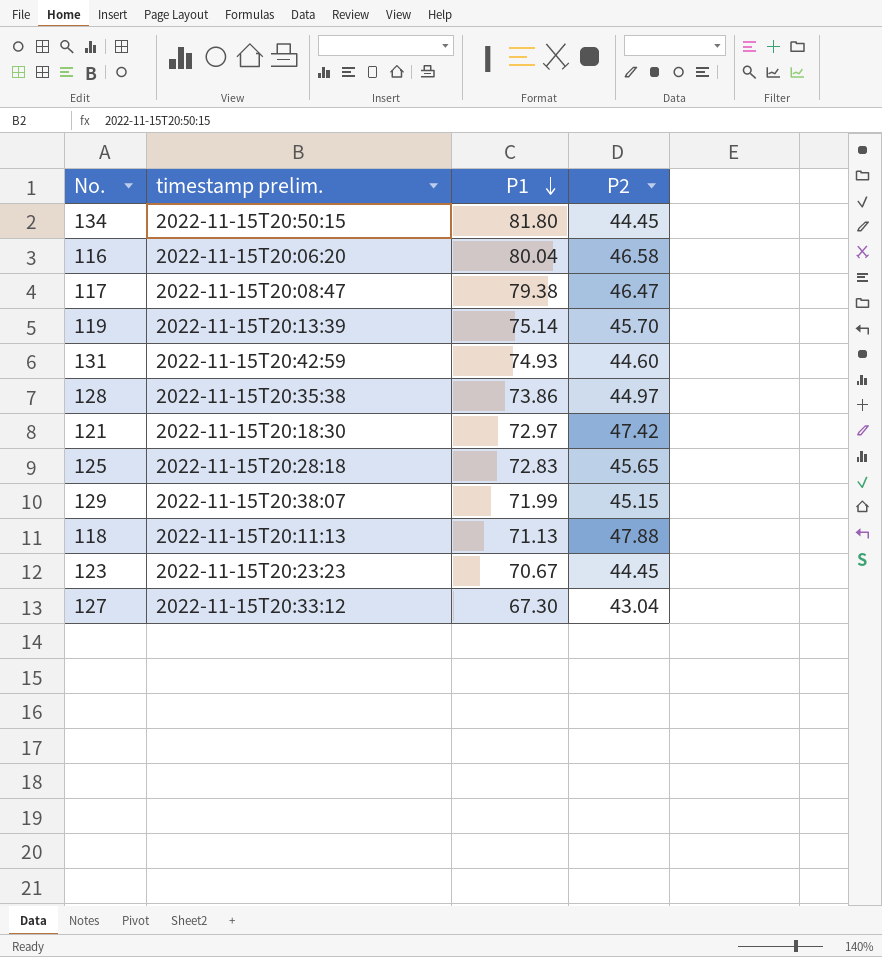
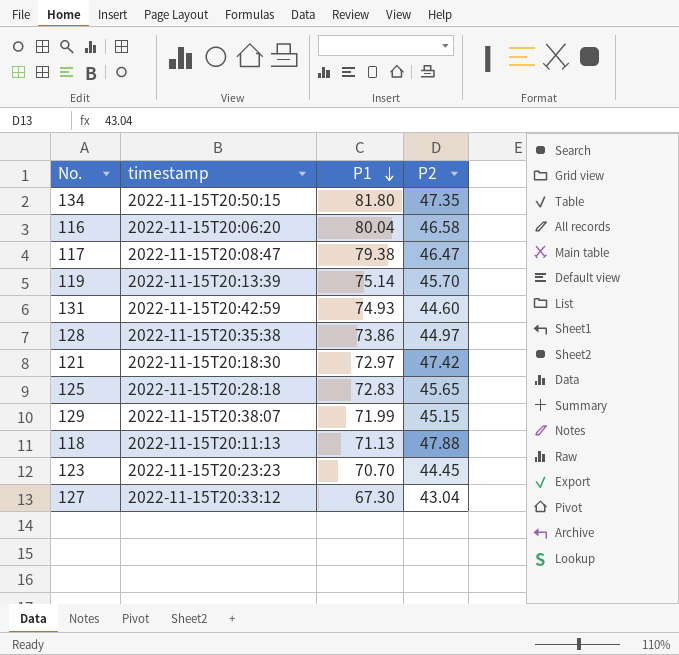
column name: timestamp prelim. -> timestamp
134 | P2: 44.45 -> 47.35
123 | P1: 70.67 -> 70.70

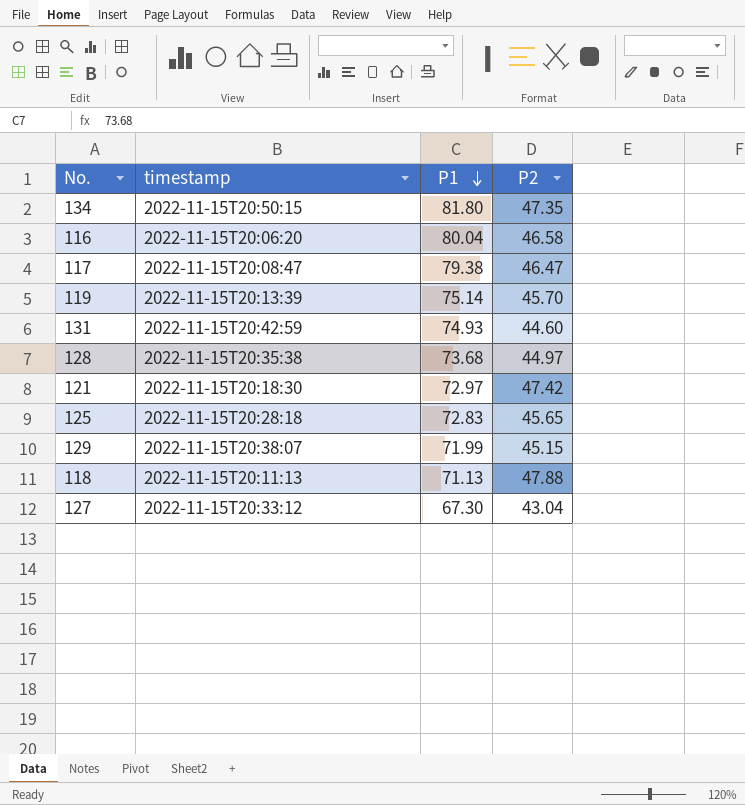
row 123: 2022-11-15T20:23:23 | 70.70 | 44.45 -> none
128 | P1: 73.86 -> 73.68

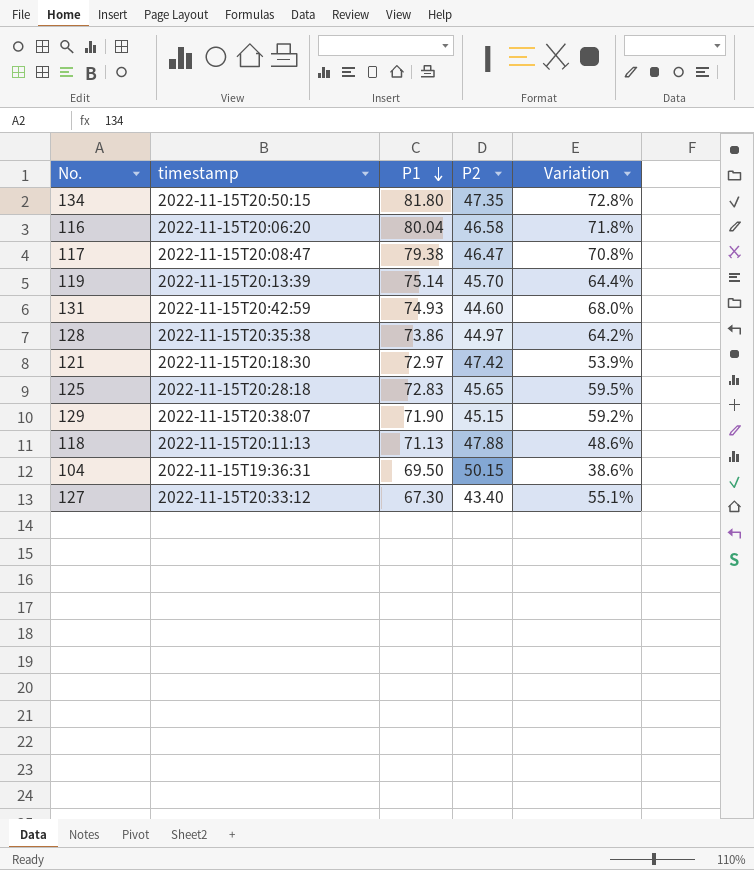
column Variation | formula: none -> ([P1] - [P2]) / [P2]
128 | P1: 73.68 -> 73.86
129 | P1: 71.99 -> 71.90
row 104: none -> 2022-11-15T19:36:31 | 69.50 | 50.15 | 38.6%
127 | P2: 43.04 -> 43.40

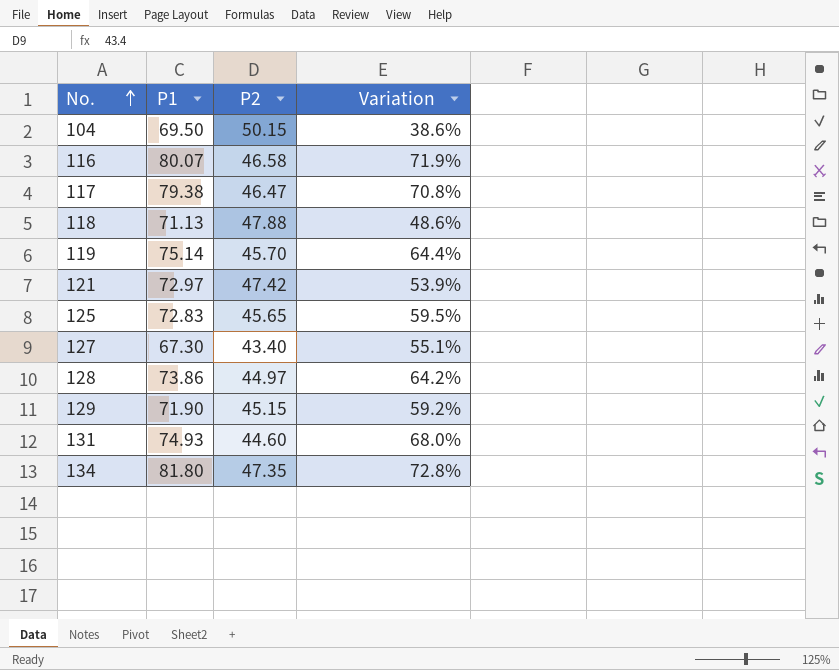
row order: P1 descending -> No. ascending
column timestamp | position: 2 -> none
116 | P1: 80.04 -> 80.07
116 | Variation: 71.8% -> 71.9%

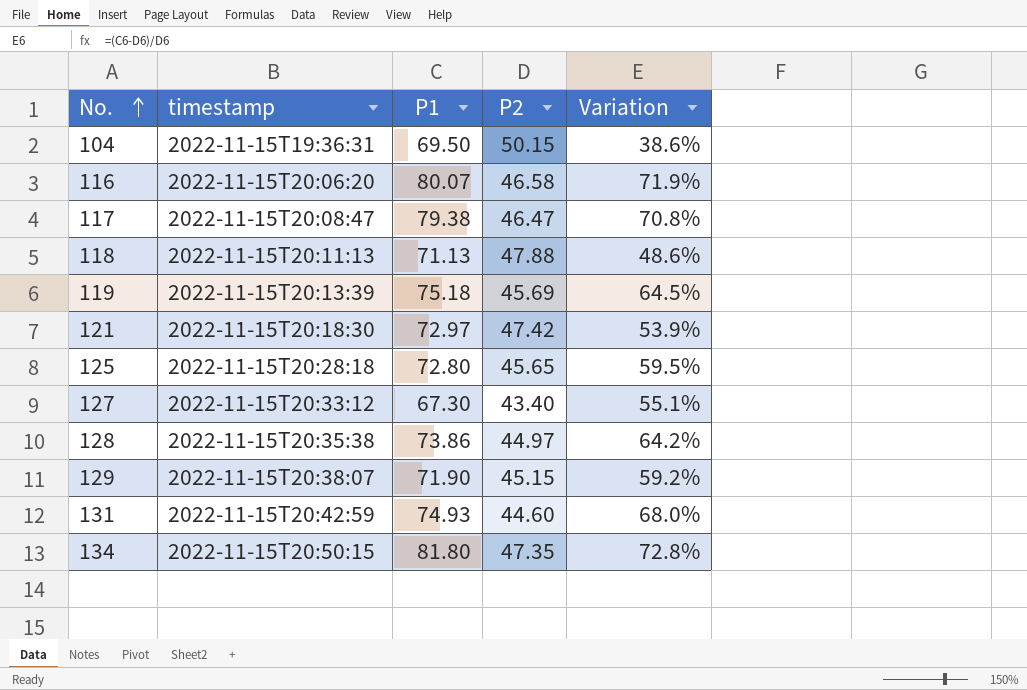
column timestamp | position: none -> 2
119 | P1: 75.14 -> 75.18
119 | P2: 45.70 -> 45.69
119 | Variation: 64.4% -> 64.5%
125 | P1: 72.83 -> 72.80

